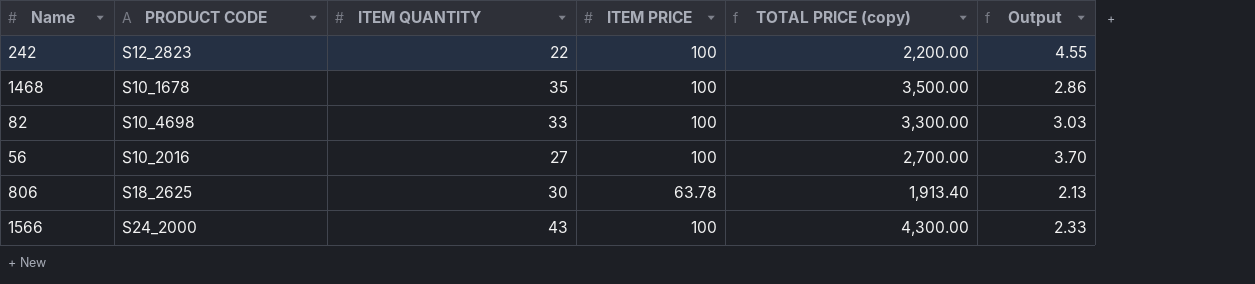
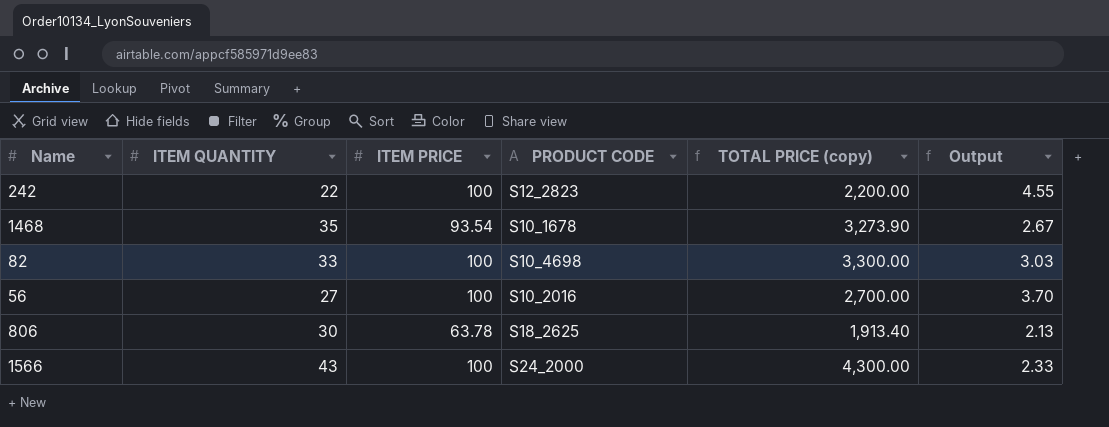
column PRODUCT CODE | position: 2 -> 4
1468 | ITEM PRICE: 100 -> 93.54
1468 | TOTAL PRICE (copy): 3,500.00 -> 3,273.90
1468 | Output: 2.86 -> 2.67

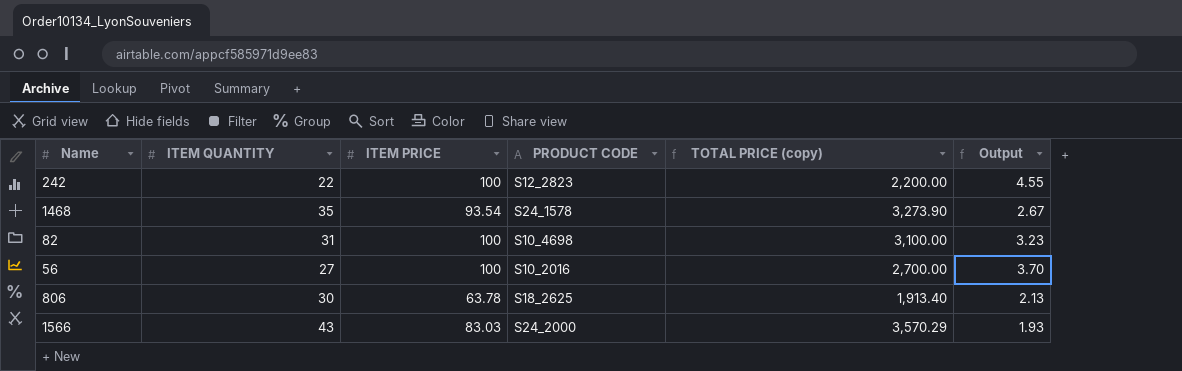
1468 | PRODUCT CODE: S10_1678 -> S24_1578
82 | ITEM QUANTITY: 33 -> 31
82 | TOTAL PRICE (copy): 3,300.00 -> 3,100.00
82 | Output: 3.03 -> 3.23
1566 | ITEM PRICE: 100 -> 83.03
1566 | TOTAL PRICE (copy): 4,300.00 -> 3,570.29
1566 | Output: 2.33 -> 1.93

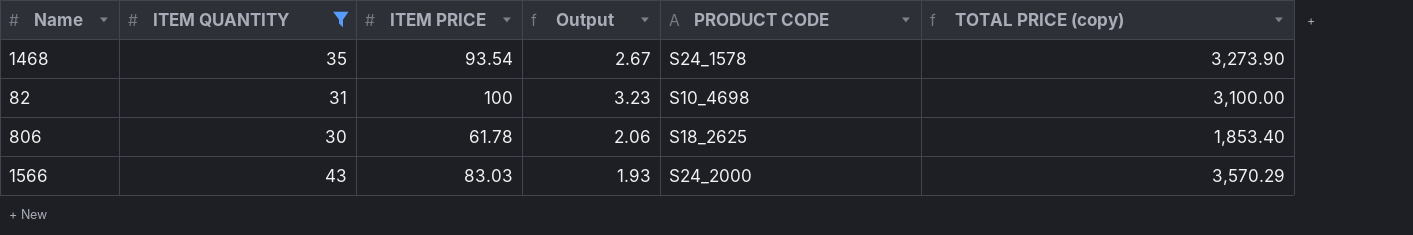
filter: none -> ITEM QUANTITY >= 30
column Output | position: 6 -> 4
806 | ITEM PRICE: 63.78 -> 61.78
806 | Output: 2.13 -> 2.06
806 | TOTAL PRICE (copy): 1,913.40 -> 1,853.40

